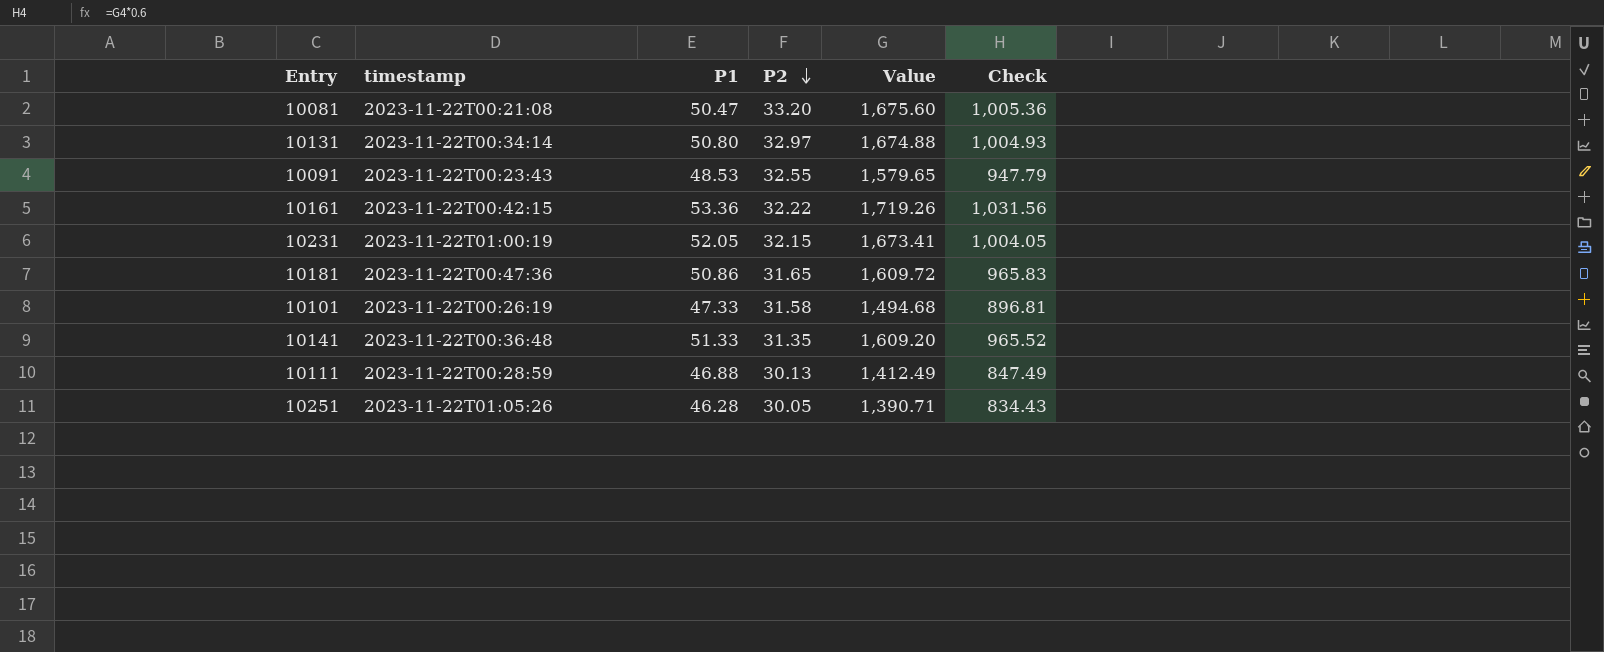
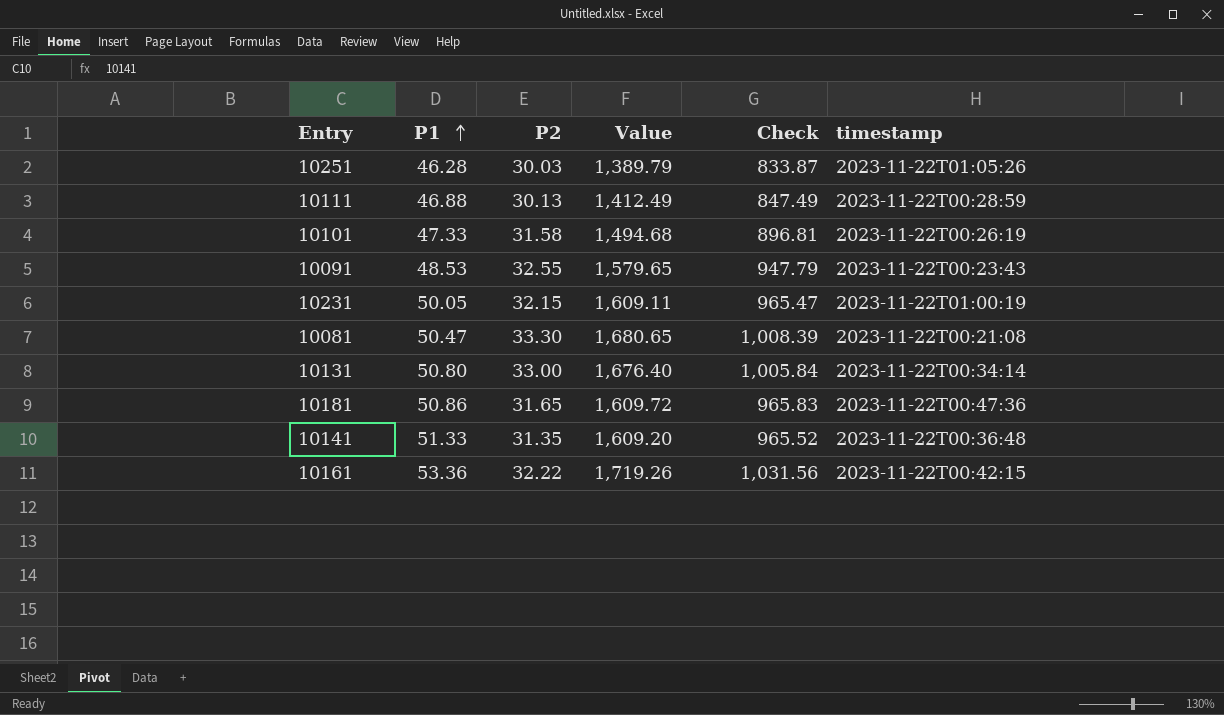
row order: P2 descending -> P1 ascending
column timestamp | position: 2 -> 6
10251 | P2: 30.05 -> 30.03
10251 | Value: 1,390.71 -> 1,389.79
10251 | Check: 834.43 -> 833.87
10231 | P1: 52.05 -> 50.05
10231 | Value: 1,673.41 -> 1,609.11
10231 | Check: 1,004.05 -> 965.47
10081 | P2: 33.20 -> 33.30
10081 | Value: 1,675.60 -> 1,680.65
10081 | Check: 1,005.36 -> 1,008.39
10131 | P2: 32.97 -> 33.00
10131 | Value: 1,674.88 -> 1,676.40
10131 | Check: 1,004.93 -> 1,005.84

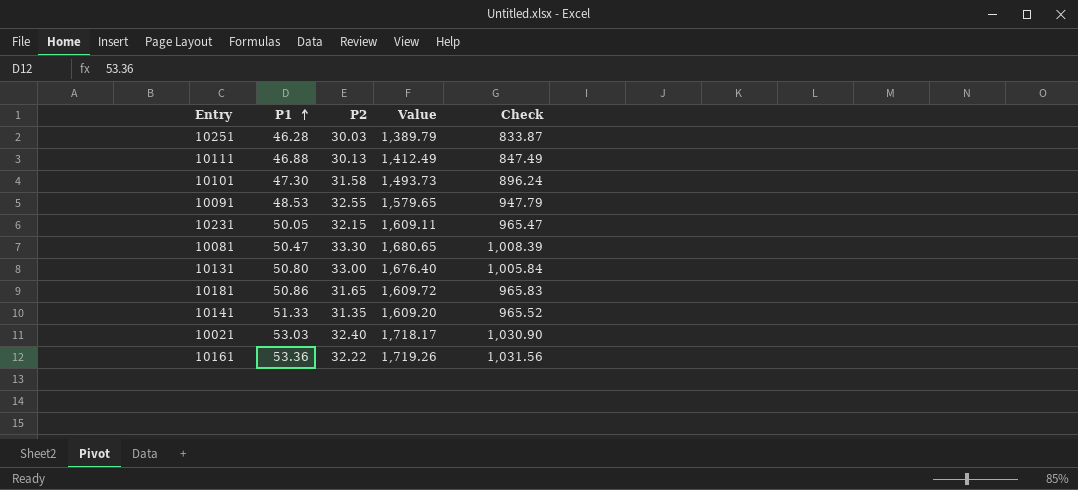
column timestamp | position: 6 -> none
10101 | P1: 47.33 -> 47.30
10101 | Value: 1,494.68 -> 1,493.73
10101 | Check: 896.81 -> 896.24
row 10021: none -> 53.03 | 32.40 | 1,718.17 | 1,030.90

